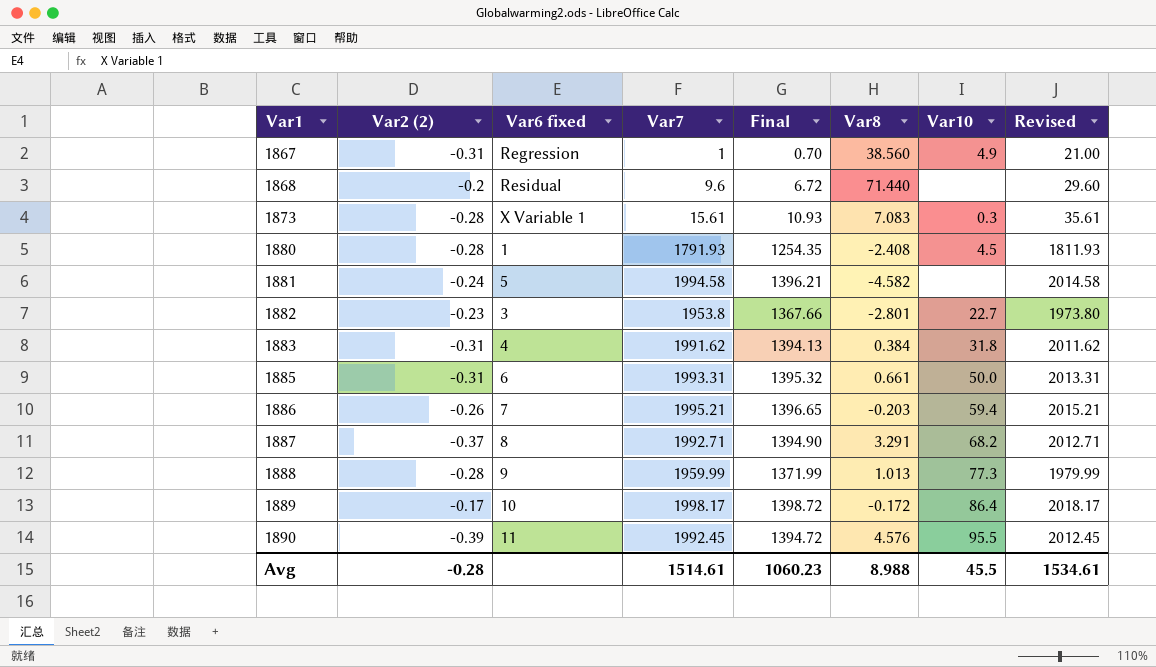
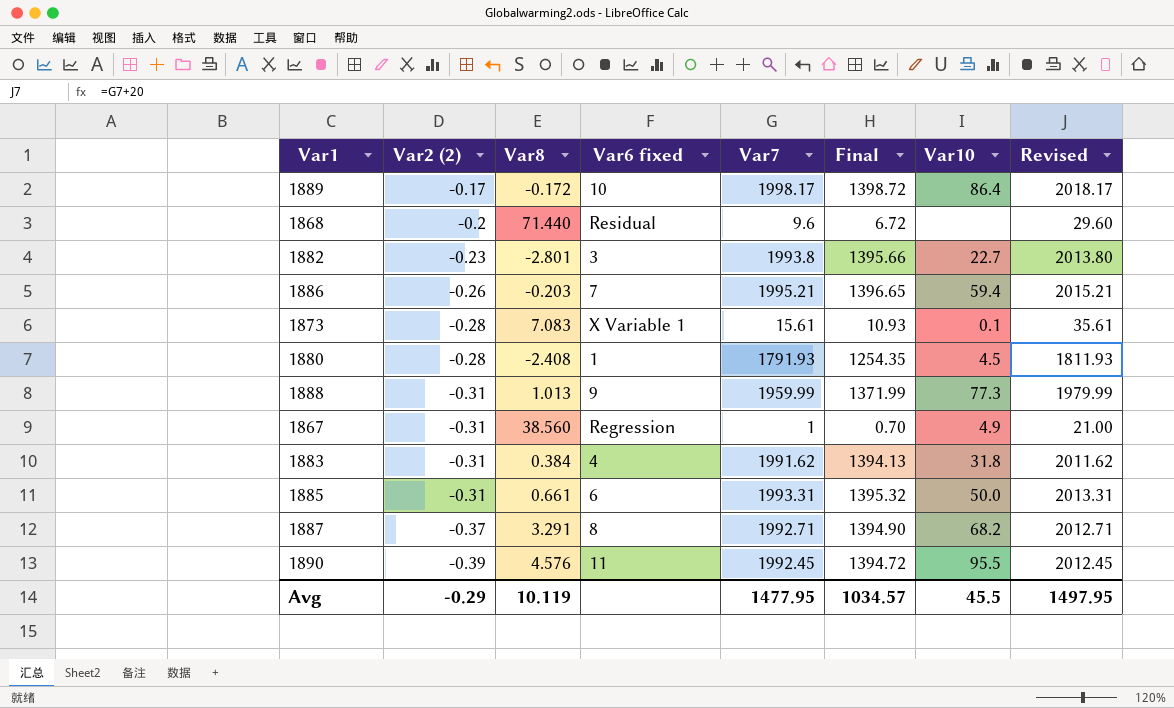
row order: Var1 ascending -> Var2 (2) descending
column Var8 | position: 6 -> 3
row 1881: -0.24 | 5 | 1994.58 | 1396.21 | -4.582 | none | 2014.58 -> none
1882 | Var7: 1953.8 -> 1993.8
1882 | Final: 1367.66 -> 1395.66
1882 | Revised: 1973.80 -> 2013.80
1873 | Var10: 0.3 -> 0.1
1888 | Var2 (2): -0.28 -> -0.31
Avg | Var2 (2): -0.28 -> -0.29
Avg | Var8: 8.988 -> 10.119
Avg | Var7: 1514.61 -> 1477.95
Avg | Final: 1060.23 -> 1034.57
Avg | Revised: 1534.61 -> 1497.95

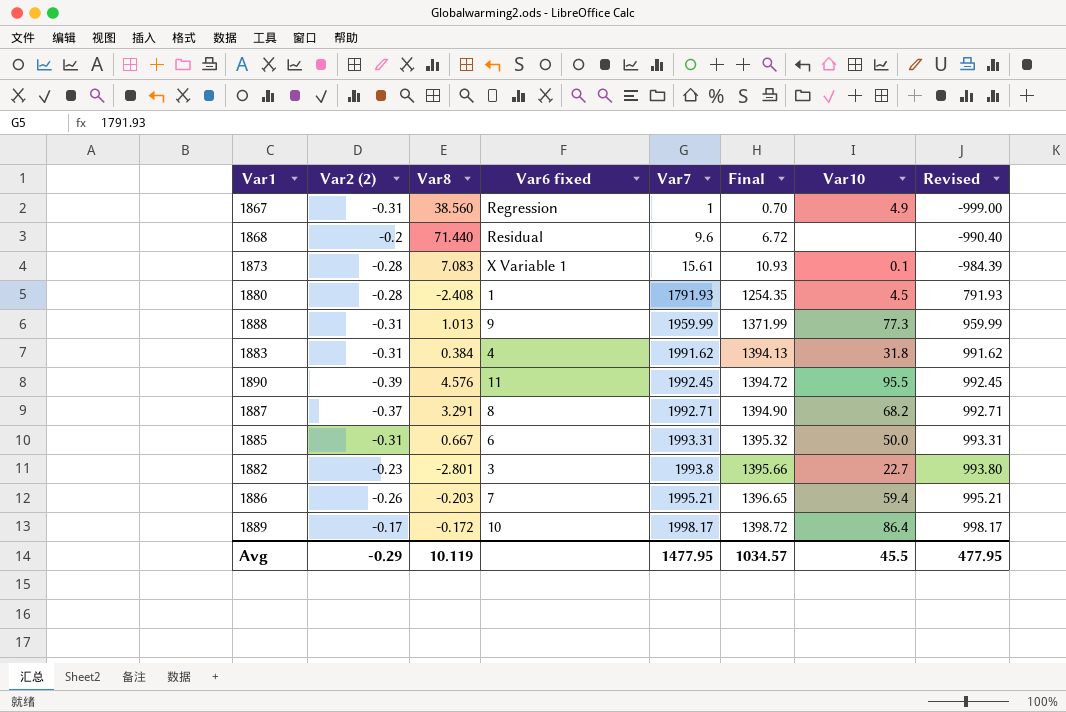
row order: Var2 (2) descending -> Var7 ascending
column Revised | formula: [Var7] + 20 -> [Var7] - 1000
1885 | Var8: 0.661 -> 0.667
Avg | Revised: 1497.95 -> 477.95

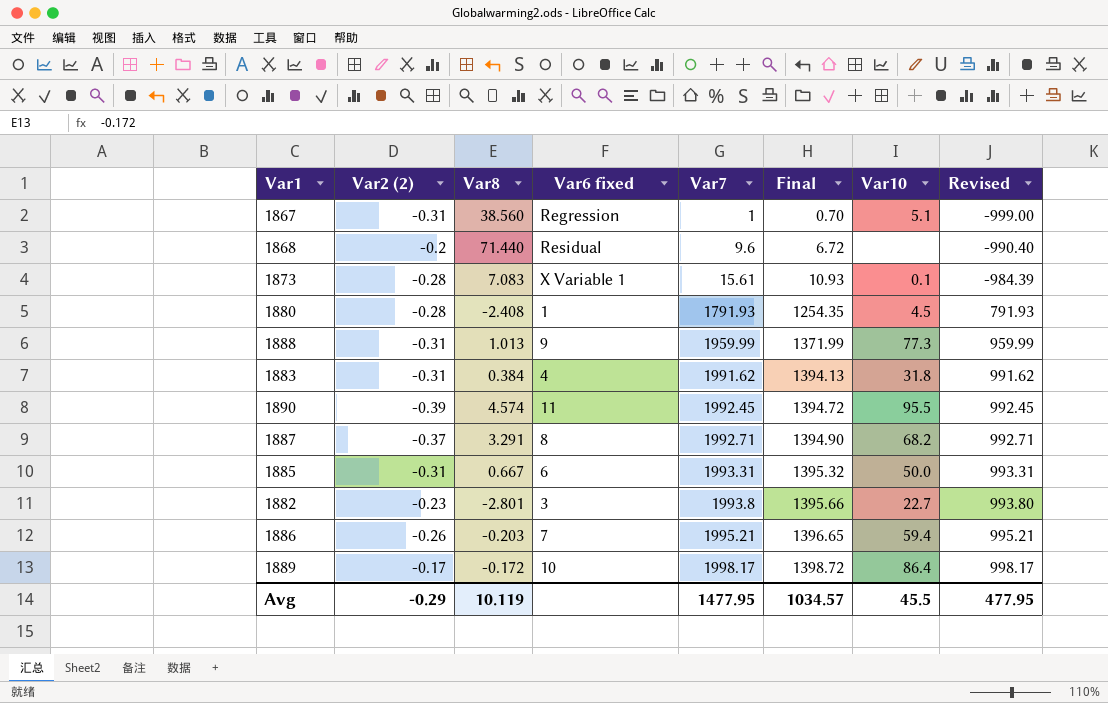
1867 | Var10: 4.9 -> 5.1
1890 | Var8: 4.576 -> 4.574

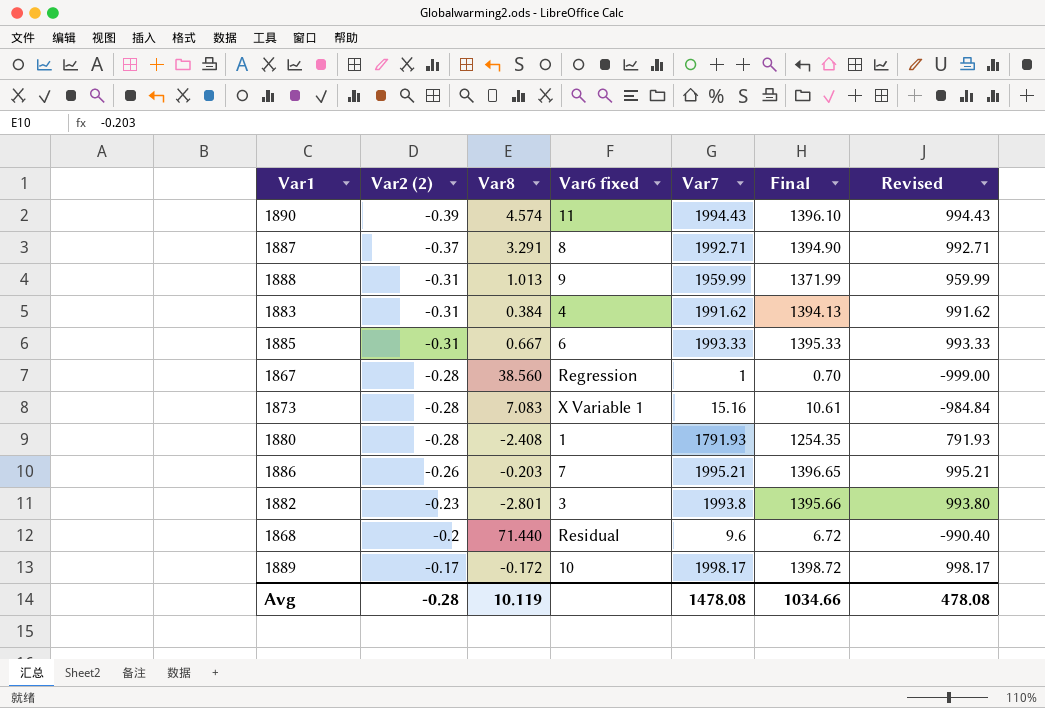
row order: Var7 ascending -> Var2 (2) ascending
column Var10 | position: 7 -> none
1890 | Var7: 1992.45 -> 1994.43
1890 | Final: 1394.72 -> 1396.10
1890 | Revised: 992.45 -> 994.43
1885 | Var7: 1993.31 -> 1993.33
1885 | Final: 1395.32 -> 1395.33
1885 | Revised: 993.31 -> 993.33
1867 | Var2 (2): -0.31 -> -0.28
1873 | Var7: 15.61 -> 15.16
1873 | Final: 10.93 -> 10.61
1873 | Revised: -984.39 -> -984.84
Avg | Var2 (2): -0.29 -> -0.28
Avg | Var7: 1477.95 -> 1478.08
Avg | Final: 1034.57 -> 1034.66
Avg | Revised: 477.95 -> 478.08

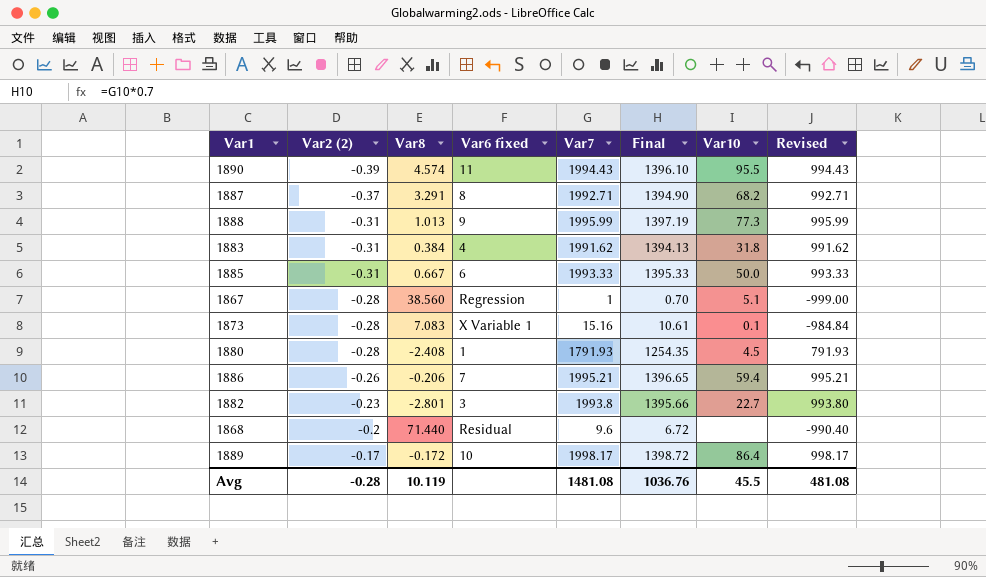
column Var10 | position: none -> 7
1888 | Var7: 1959.99 -> 1995.99
1888 | Final: 1371.99 -> 1397.19
1888 | Revised: 959.99 -> 995.99
1886 | Var8: -0.203 -> -0.206
Avg | Var7: 1478.08 -> 1481.08
Avg | Final: 1034.66 -> 1036.76
Avg | Revised: 478.08 -> 481.08

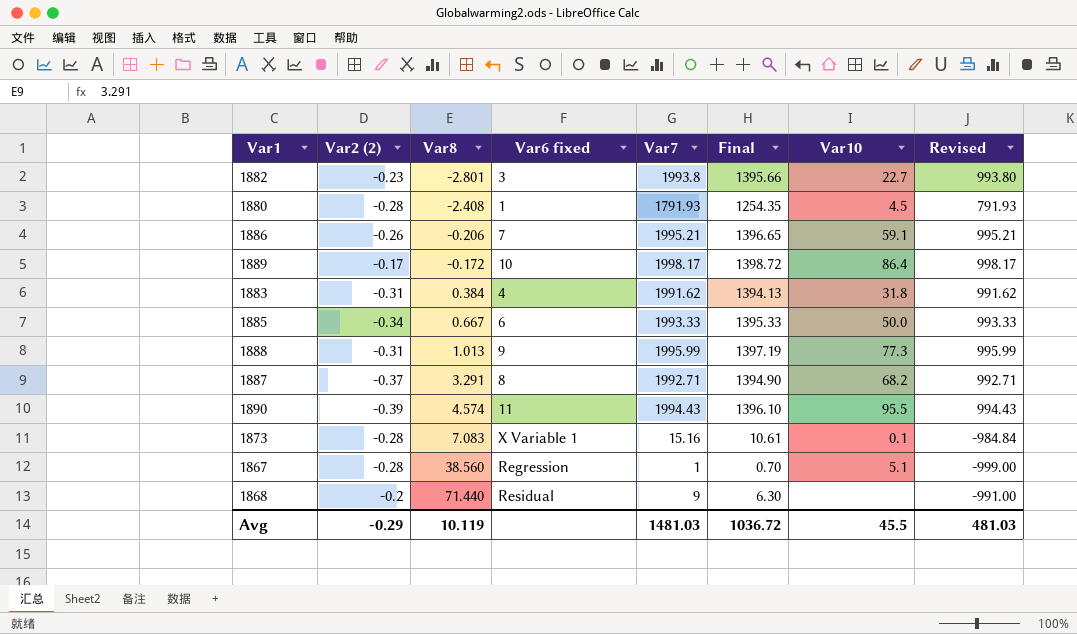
row order: Var2 (2) ascending -> Var8 ascending
1886 | Var10: 59.4 -> 59.1
1885 | Var2 (2): -0.31 -> -0.34
1868 | Var7: 9.6 -> 9
1868 | Final: 6.72 -> 6.30
1868 | Revised: -990.40 -> -991.00
Avg | Var2 (2): -0.28 -> -0.29
Avg | Var7: 1481.08 -> 1481.03
Avg | Final: 1036.76 -> 1036.72
Avg | Revised: 481.08 -> 481.03

